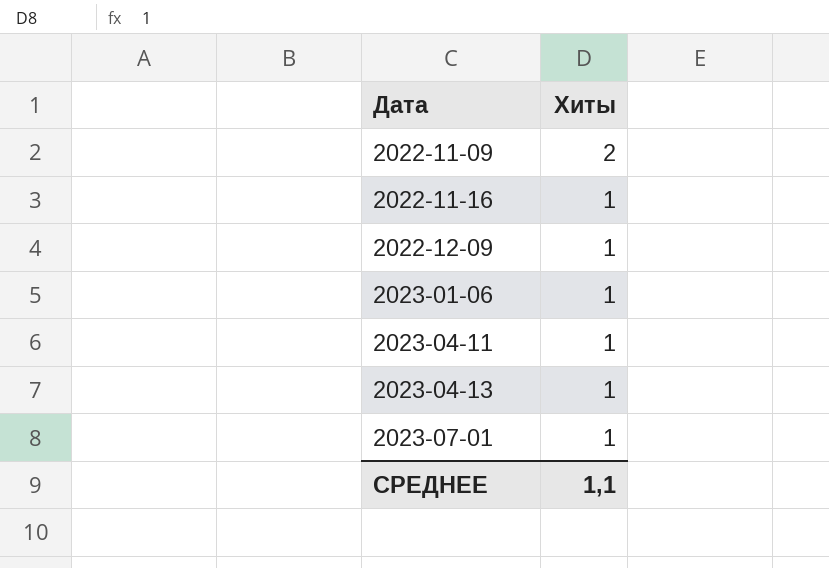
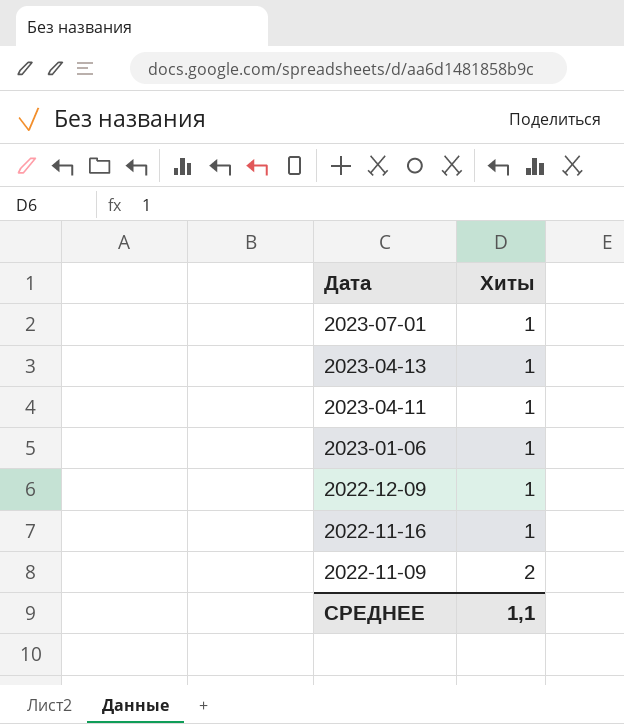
row order: Дата ascending -> Дата descending

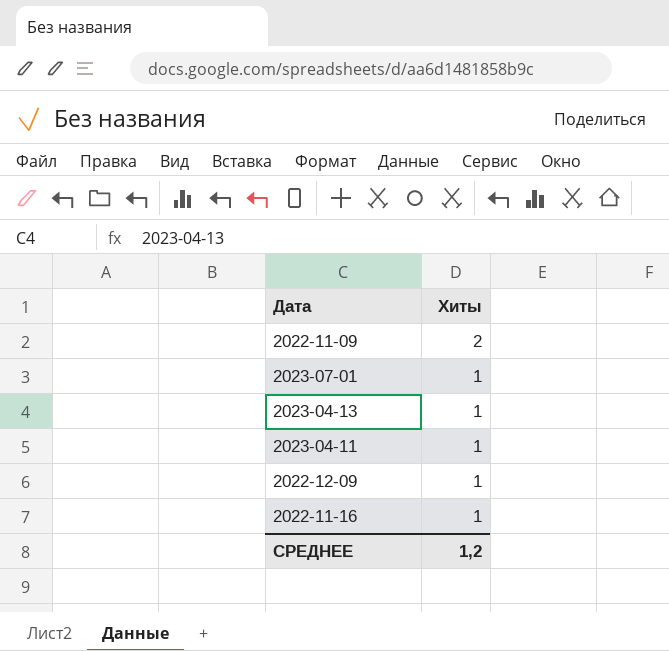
row order: Дата descending -> Хиты descending
row 2023-01-06: 1 -> none
СРЕДНЕЕ | Хиты: 1,1 -> 1,2

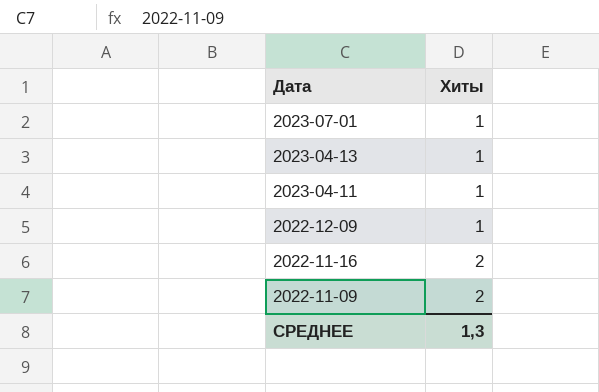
row order: Хиты descending -> Дата descending
2022-11-16 | Хиты: 1 -> 2
СРЕДНЕЕ | Хиты: 1,2 -> 1,3

